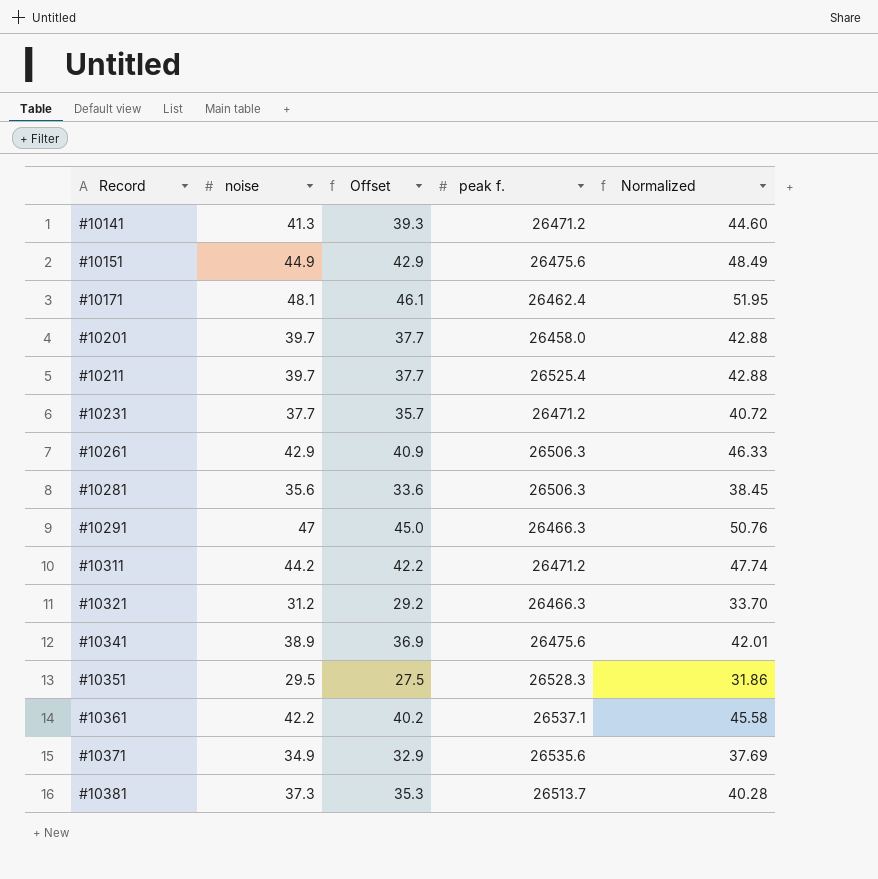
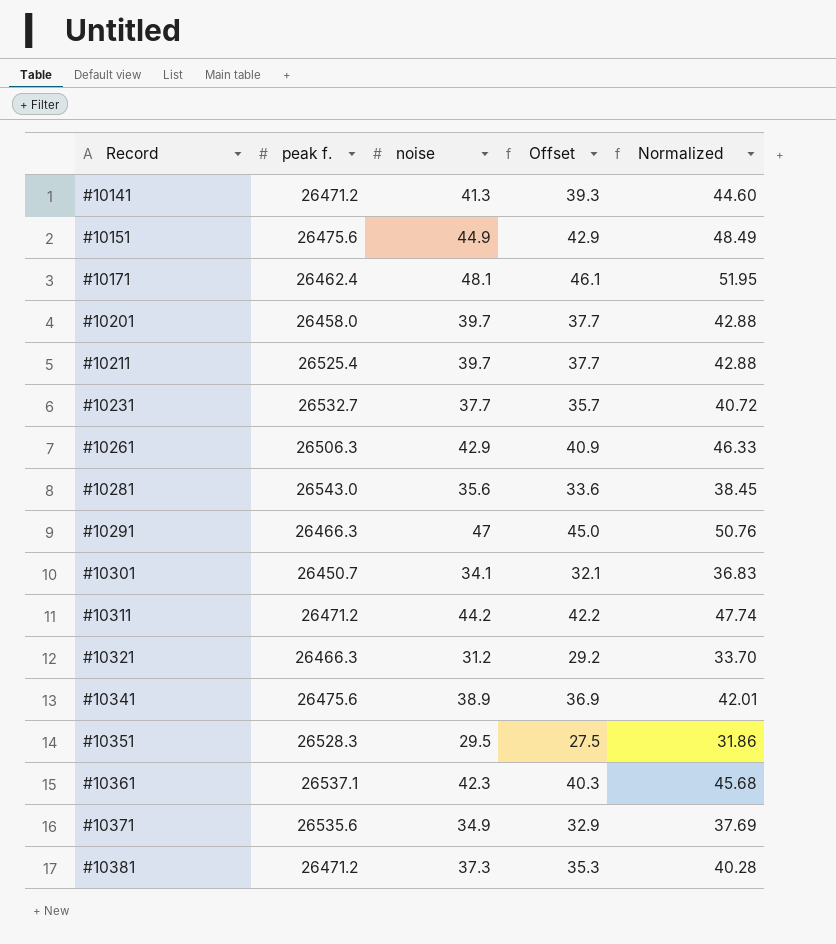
column peak f. | position: 4 -> 2
#10231 | peak f.: 26471.2 -> 26532.7
#10281 | peak f.: 26506.3 -> 26543.0
row #10301: none -> 26450.7 | 34.1 | 32.1 | 36.83
#10361 | noise: 42.2 -> 42.3
#10361 | Offset: 40.2 -> 40.3
#10361 | Normalized: 45.58 -> 45.68
#10381 | peak f.: 26513.7 -> 26471.2

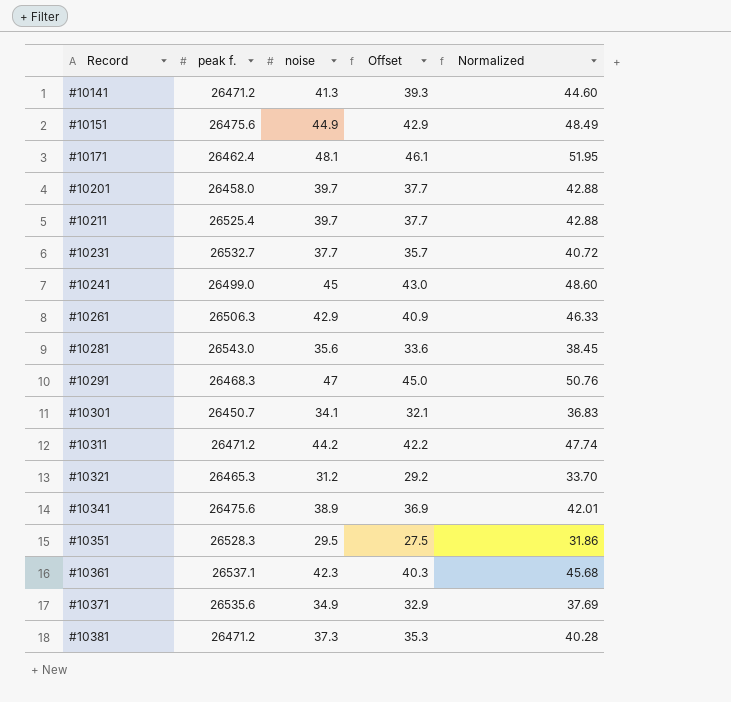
row #10241: none -> 26499.0 | 45 | 43.0 | 48.60
#10291 | peak f.: 26466.3 -> 26468.3
#10321 | peak f.: 26466.3 -> 26465.3

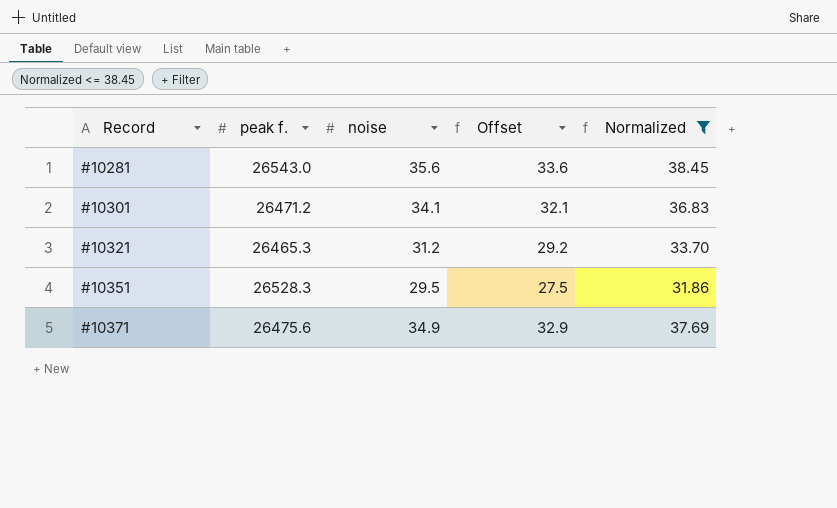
filter: none -> Normalized <= 38.45
#10301 | peak f.: 26450.7 -> 26471.2
#10371 | peak f.: 26535.6 -> 26475.6

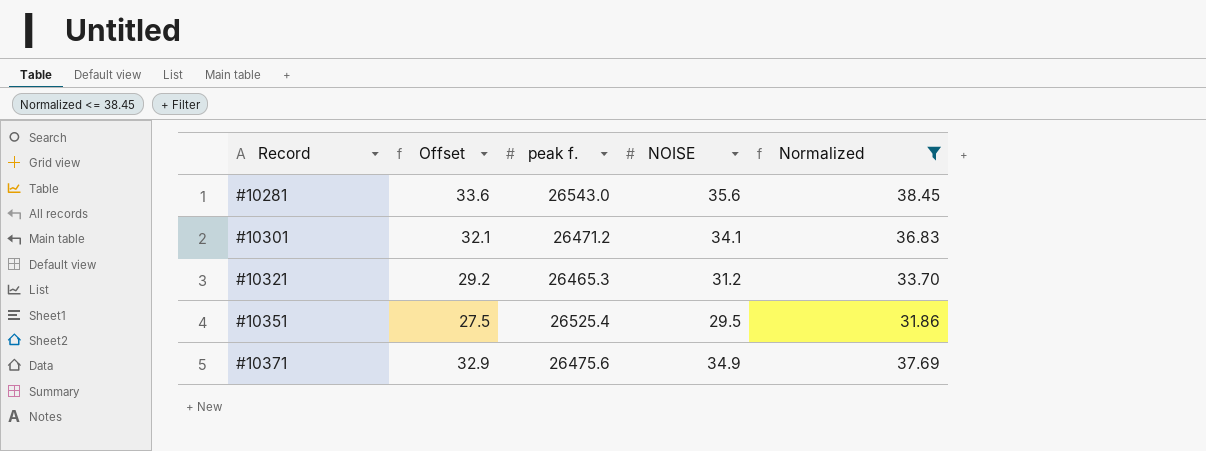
column Offset | position: 4 -> 2
column name: noise -> NOISE
#10351 | peak f.: 26528.3 -> 26525.4

